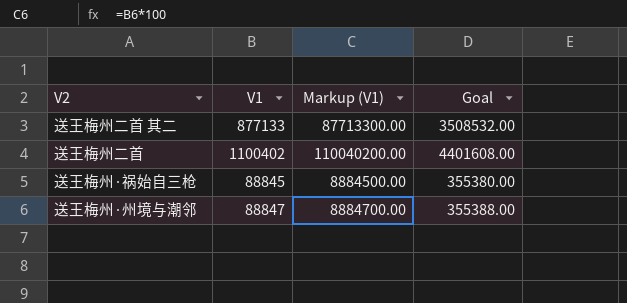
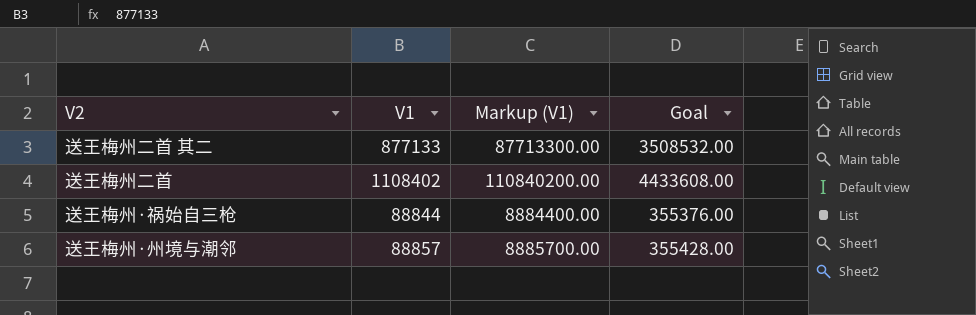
送王梅州二首 | V1: 1100402 -> 1108402
送王梅州二首 | Markup (V1): 110040200.00 -> 110840200.00
送王梅州二首 | Goal: 4401608.00 -> 4433608.00
送王梅州·祸始自三枪 | V1: 88845 -> 88844
送王梅州·祸始自三枪 | Markup (V1): 8884500.00 -> 8884400.00
送王梅州·祸始自三枪 | Goal: 355380.00 -> 355376.00
送王梅州·州境与潮邻 | V1: 88847 -> 88857
送王梅州·州境与潮邻 | Markup (V1): 8884700.00 -> 8885700.00
送王梅州·州境与潮邻 | Goal: 355388.00 -> 355428.00

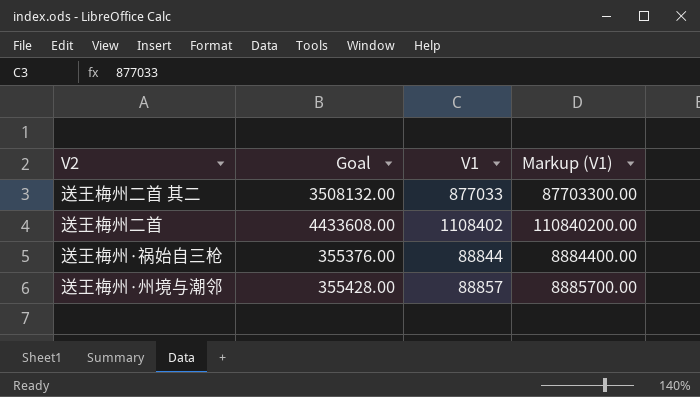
column Goal | position: 4 -> 2
送王梅州二首 其二 | Goal: 3508532.00 -> 3508132.00
送王梅州二首 其二 | V1: 877133 -> 877033
送王梅州二首 其二 | Markup (V1): 87713300.00 -> 87703300.00

